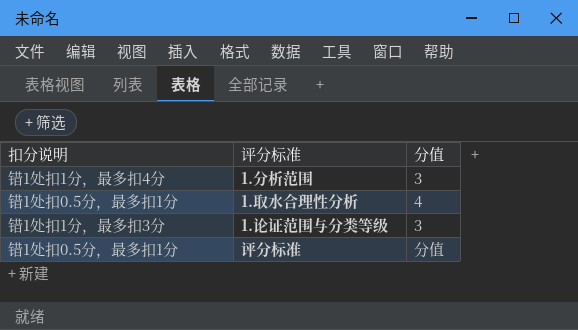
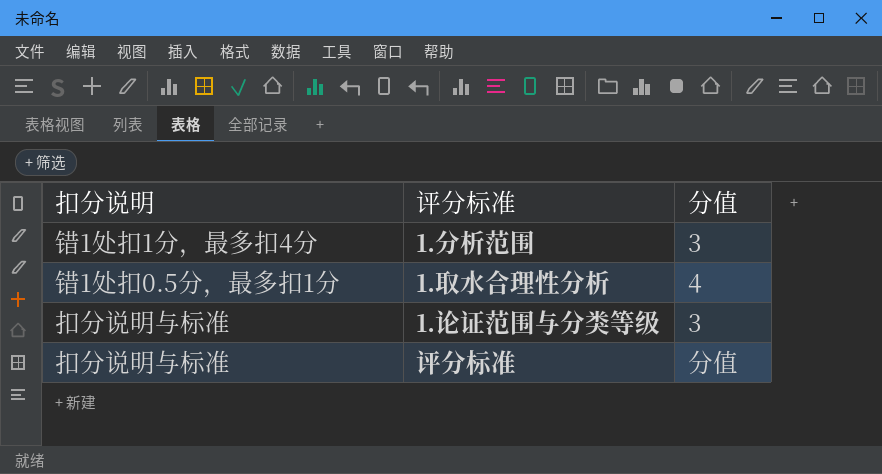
1.论证范围与分类等级 | 扣分说明: 错1处扣1分，最多扣3分 -> 扣分说明与标准
评分标准 | 扣分说明: 错1处扣0.5分，最多扣1分 -> 扣分说明与标准

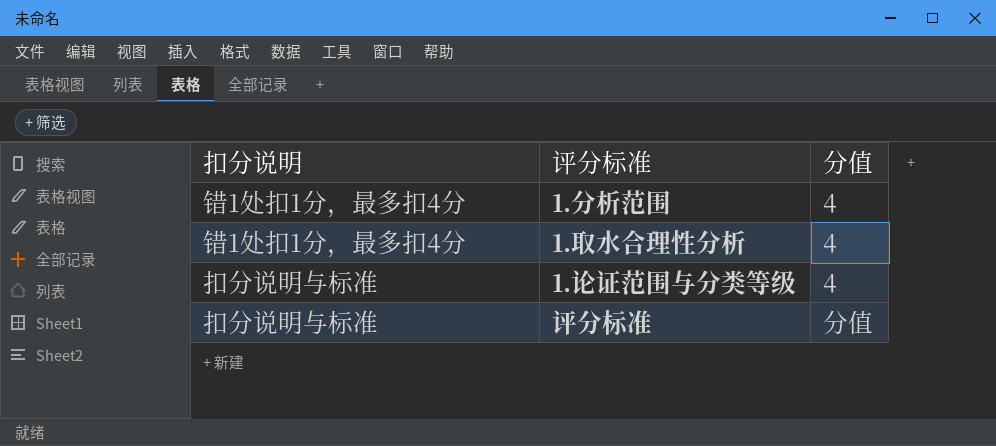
1.分析范围 | 分值: 3 -> 4
1.取水合理性分析 | 扣分说明: 错1处扣0.5分，最多扣1分 -> 错1处扣1分，最多扣4分
1.论证范围与分类等级 | 分值: 3 -> 4

